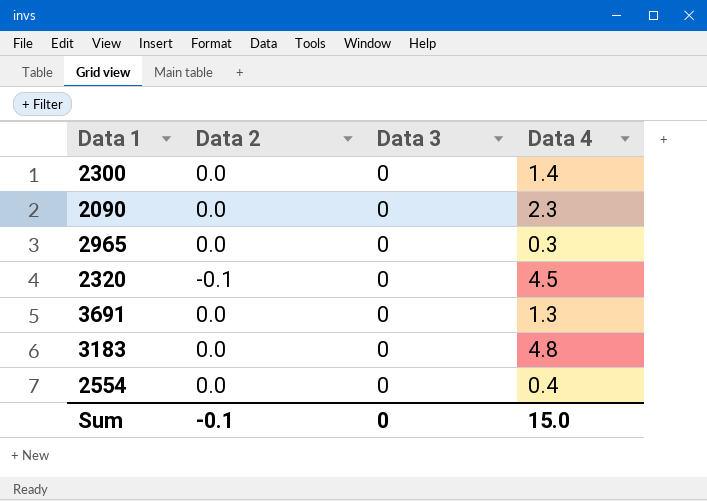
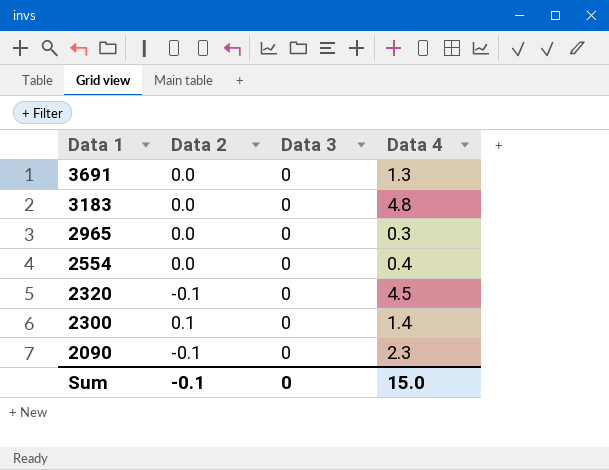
row order: none -> Data 1 descending
2300 | Data 2: 0.0 -> 0.1
2090 | Data 2: 0.0 -> -0.1

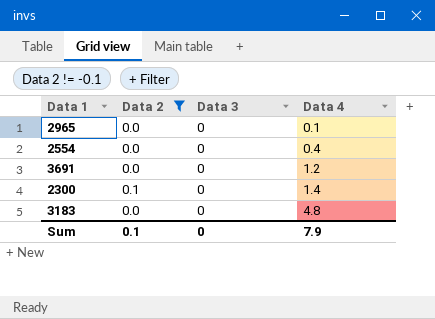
filter: none -> Data 2 != -0.1
row order: Data 1 descending -> Data 4 ascending
2965 | Data 4: 0.3 -> 0.1
3691 | Data 4: 1.3 -> 1.2
Sum | Data 2: -0.1 -> 0.1
Sum | Data 4: 15.0 -> 7.9

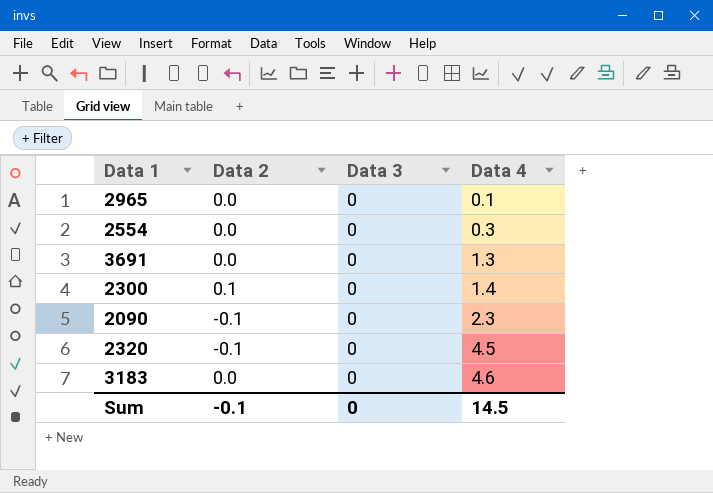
filter: Data 2 != -0.1 -> none
2554 | Data 4: 0.4 -> 0.3
3691 | Data 4: 1.2 -> 1.3
3183 | Data 4: 4.8 -> 4.6
Sum | Data 2: 0.1 -> -0.1
Sum | Data 4: 7.9 -> 14.5

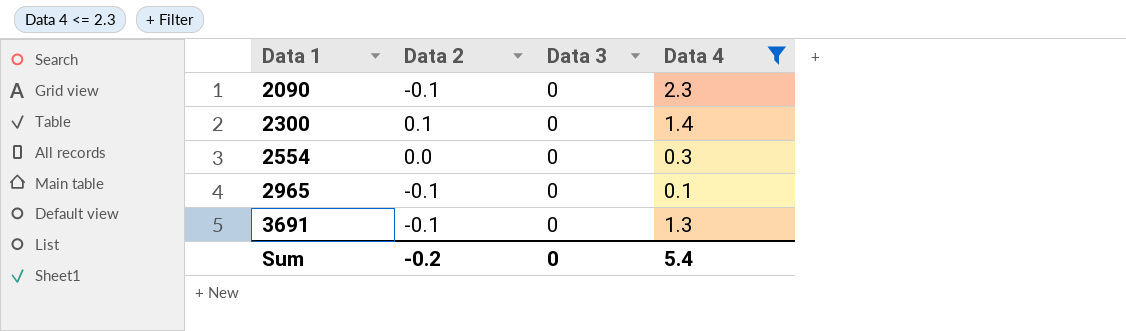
filter: none -> Data 4 <= 2.3
row order: Data 4 ascending -> Data 1 ascending
2965 | Data 2: 0.0 -> -0.1
3691 | Data 2: 0.0 -> -0.1
Sum | Data 2: -0.1 -> -0.2
Sum | Data 4: 14.5 -> 5.4

